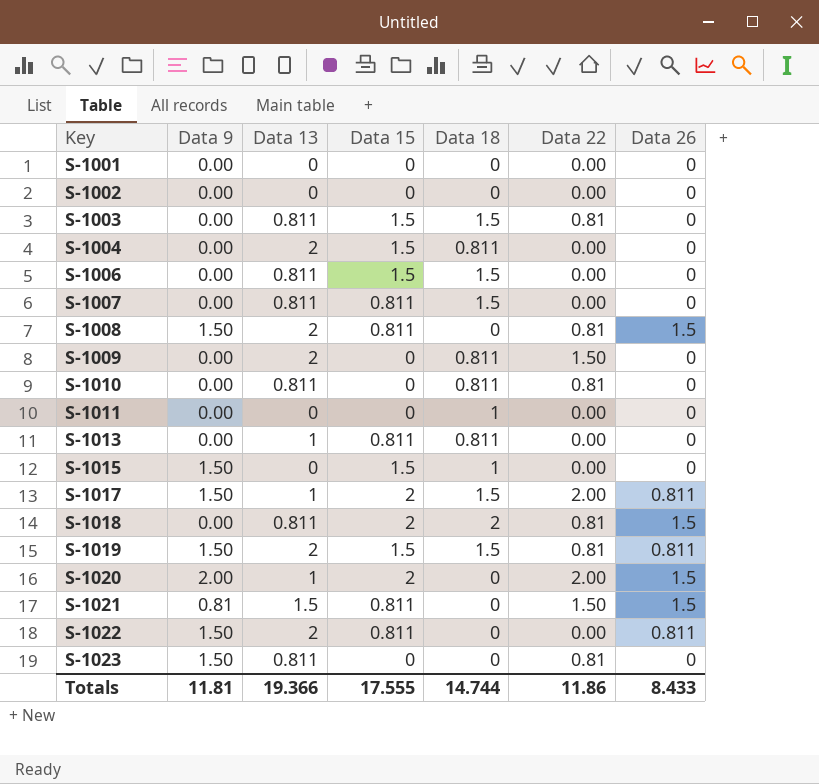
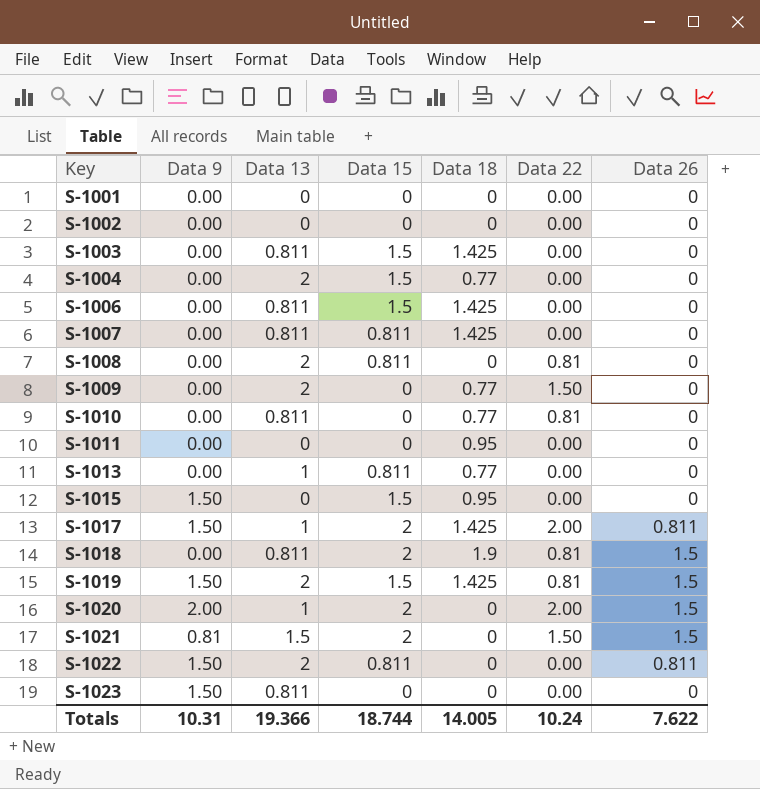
S-1003 | Data 18: 1.5 -> 1.425
S-1003 | Data 22: 0.81 -> 0.00
S-1004 | Data 18: 0.811 -> 0.77
S-1006 | Data 18: 1.5 -> 1.425
S-1007 | Data 18: 1.5 -> 1.425
S-1008 | Data 9: 1.50 -> 0.00
S-1008 | Data 26: 1.5 -> 0
S-1009 | Data 18: 0.811 -> 0.77
S-1010 | Data 18: 0.811 -> 0.77
S-1011 | Data 18: 1 -> 0.95
S-1013 | Data 18: 0.811 -> 0.77
S-1015 | Data 18: 1 -> 0.95
S-1017 | Data 18: 1.5 -> 1.425
S-1018 | Data 18: 2 -> 1.9
S-1019 | Data 18: 1.5 -> 1.425
S-1019 | Data 26: 0.811 -> 1.5
S-1021 | Data 15: 0.811 -> 2
S-1023 | Data 22: 0.81 -> 0.00
Totals | Data 9: 11.81 -> 10.31
Totals | Data 15: 17.555 -> 18.744
Totals | Data 18: 14.744 -> 14.005
Totals | Data 22: 11.86 -> 10.24
Totals | Data 26: 8.433 -> 7.622

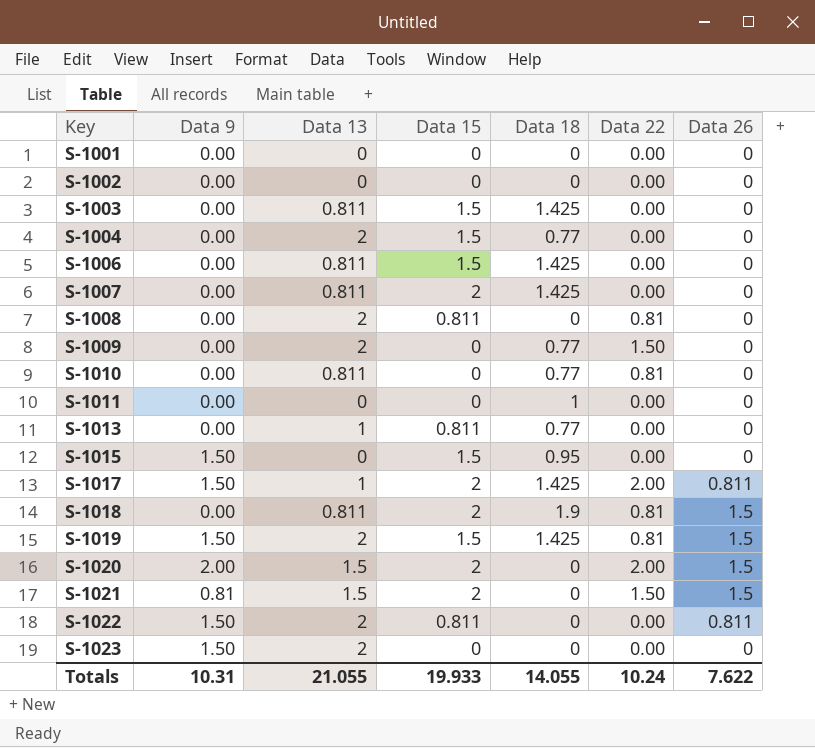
S-1007 | Data 15: 0.811 -> 2
S-1011 | Data 18: 0.95 -> 1
S-1020 | Data 13: 1 -> 1.5
S-1023 | Data 13: 0.811 -> 2
Totals | Data 13: 19.366 -> 21.055
Totals | Data 15: 18.744 -> 19.933
Totals | Data 18: 14.005 -> 14.055

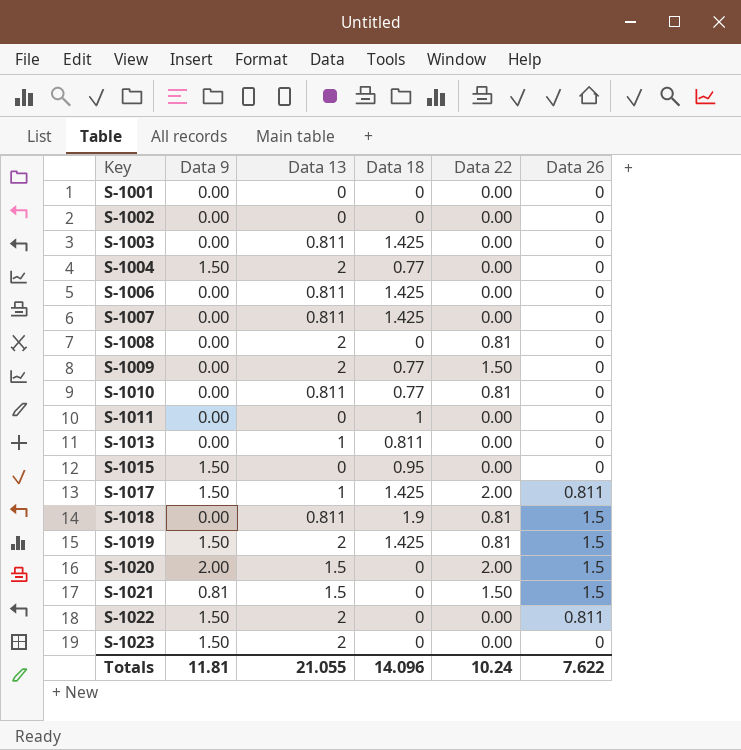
column Data 15 | position: 4 -> none
S-1004 | Data 9: 0.00 -> 1.50
S-1013 | Data 18: 0.77 -> 0.811
Totals | Data 9: 10.31 -> 11.81
Totals | Data 18: 14.055 -> 14.096

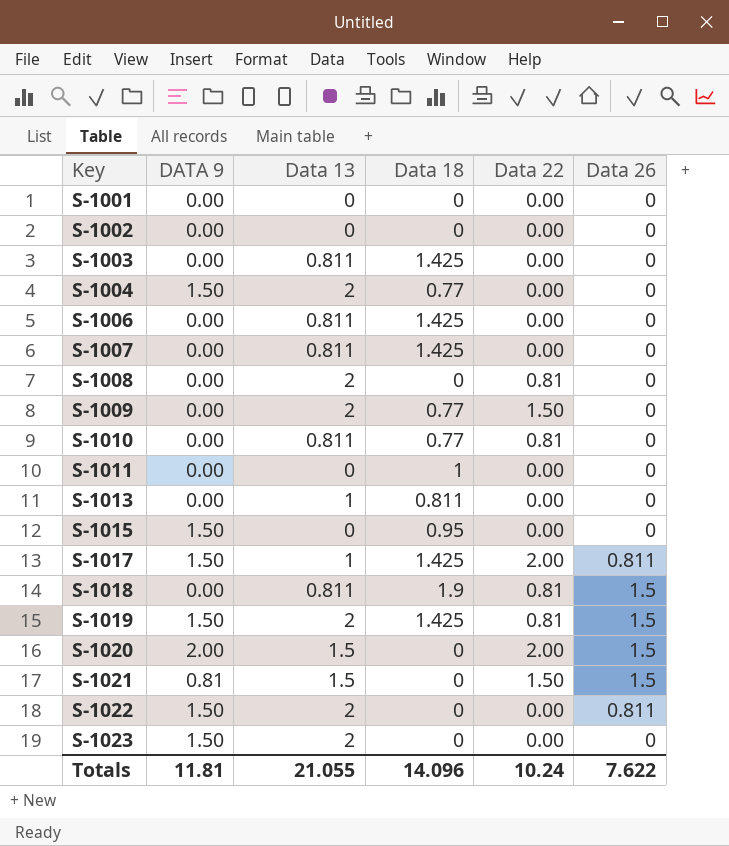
column name: Data 9 -> DATA 9

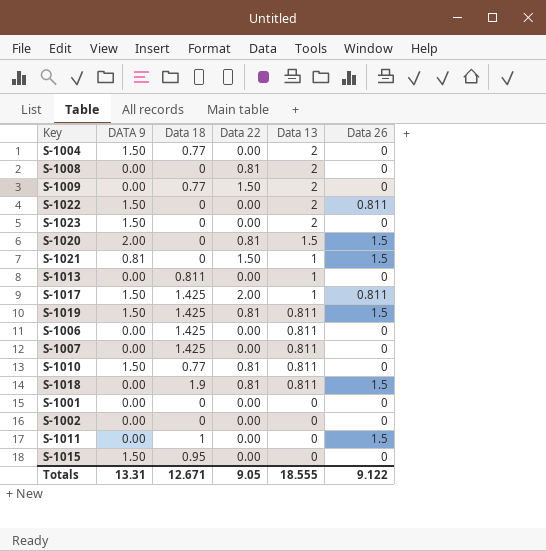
row order: Key ascending -> Data 13 descending
column Data 13 | position: 3 -> 5
row S-1003: 0.00 | 0.811 | 1.425 | 0.00 | 0 -> none
S-1020 | Data 22: 2.00 -> 0.81
S-1021 | Data 13: 1.5 -> 1
S-1019 | Data 13: 2 -> 0.811
S-1010 | DATA 9: 0.00 -> 1.50
S-1011 | Data 26: 0 -> 1.5
Totals | DATA 9: 11.81 -> 13.31
Totals | Data 18: 14.096 -> 12.671
Totals | Data 22: 10.24 -> 9.05
Totals | Data 13: 21.055 -> 18.555
Totals | Data 26: 7.622 -> 9.122

